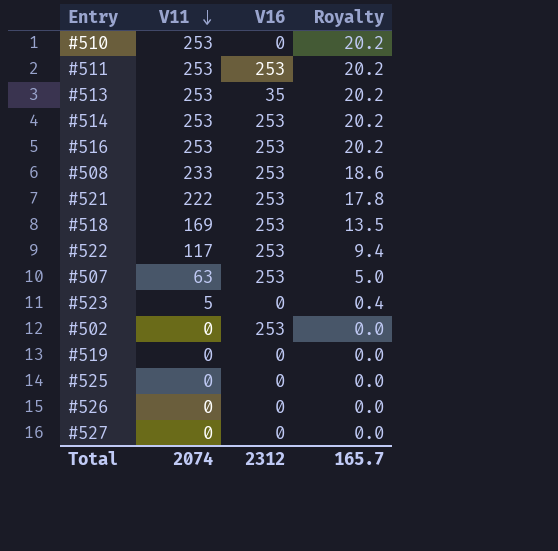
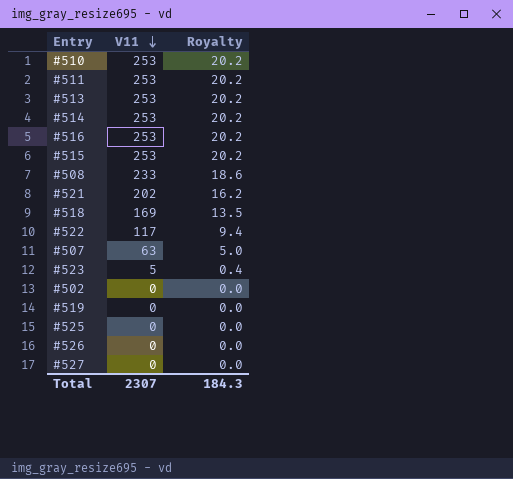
column V16 | position: 3 -> none
row #515: none -> 253 | 20.2
#521 | V11: 222 -> 202
#521 | Royalty: 17.8 -> 16.2
Total | V11: 2074 -> 2307
Total | Royalty: 165.7 -> 184.3

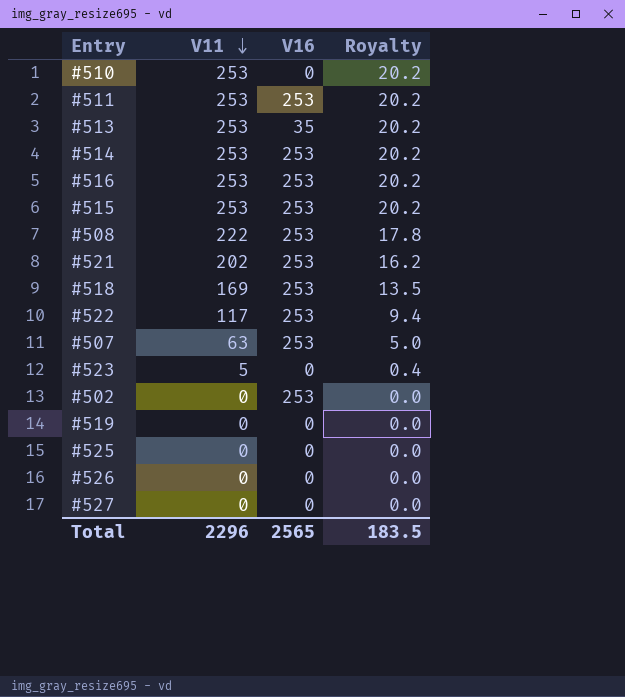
column V16 | position: none -> 3
#508 | V11: 233 -> 222
#508 | Royalty: 18.6 -> 17.8
Total | V11: 2307 -> 2296
Total | Royalty: 184.3 -> 183.5

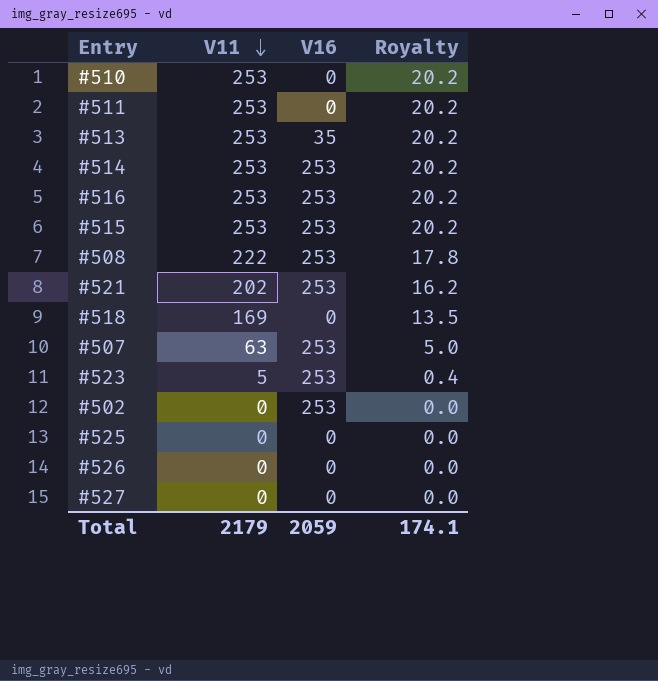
row #522: 117 | 253 | 9.4 -> none
row #519: 0 | 0 | 0.0 -> none
#511 | V16: 253 -> 0
#518 | V16: 253 -> 0
#523 | V16: 0 -> 253
Total | V11: 2296 -> 2179
Total | V16: 2565 -> 2059
Total | Royalty: 183.5 -> 174.1

